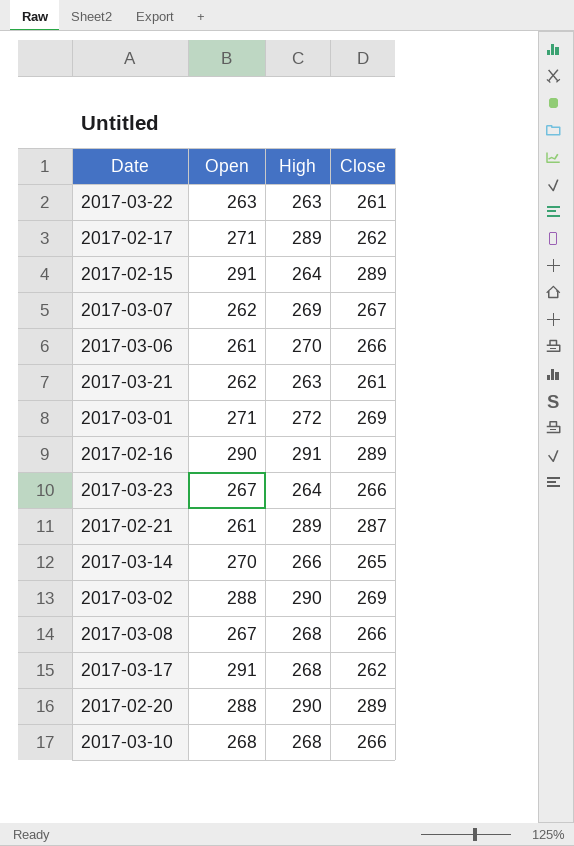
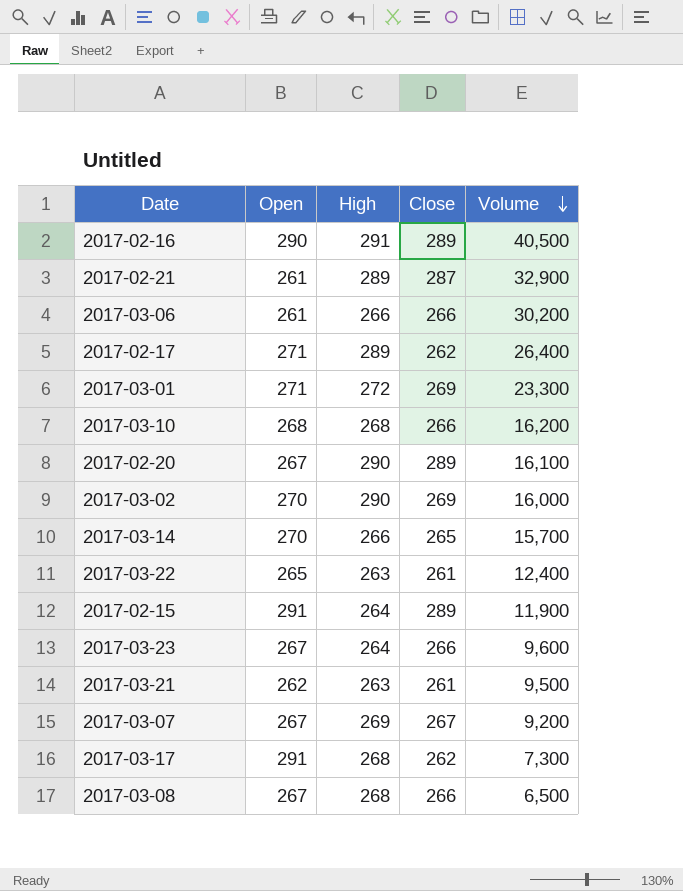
row order: none -> Volume descending
column Volume | position: none -> 5
2017-03-06 | High: 270 -> 266
2017-02-20 | Open: 288 -> 267
2017-03-02 | Open: 288 -> 270
2017-03-22 | Open: 263 -> 265
2017-03-07 | Open: 262 -> 267

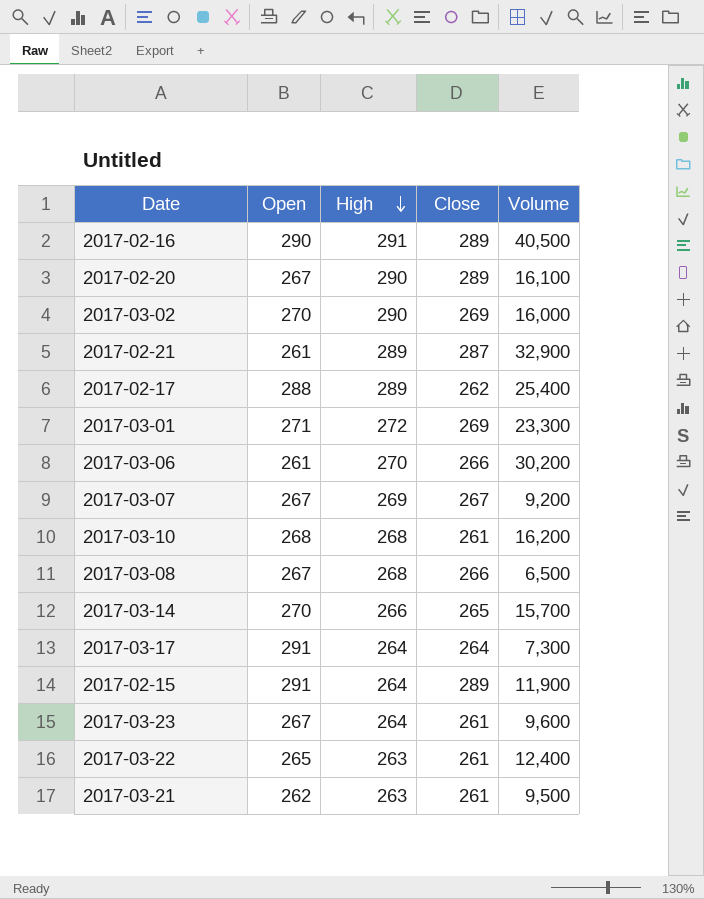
row order: Volume descending -> High descending
2017-02-17 | Open: 271 -> 288
2017-02-17 | Volume: 26,400 -> 25,400
2017-03-06 | High: 266 -> 270
2017-03-10 | Close: 266 -> 261
2017-03-17 | High: 268 -> 264
2017-03-17 | Close: 262 -> 264
2017-03-23 | Close: 266 -> 261

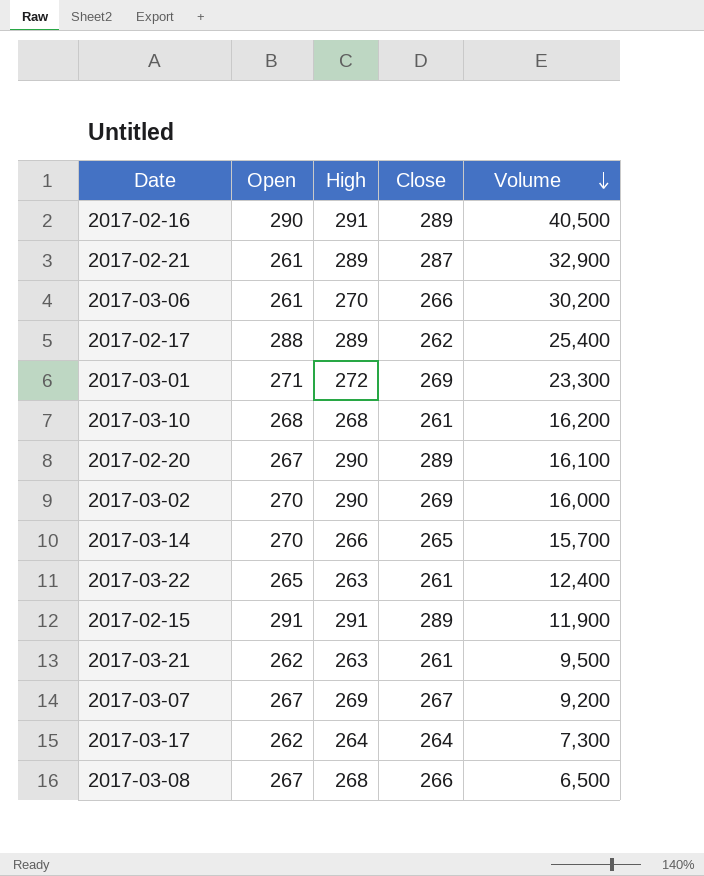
row order: High descending -> Volume descending
row 2017-03-23: 267 | 264 | 261 | 9,600 -> none
2017-02-15 | High: 264 -> 291
2017-03-17 | Open: 291 -> 262

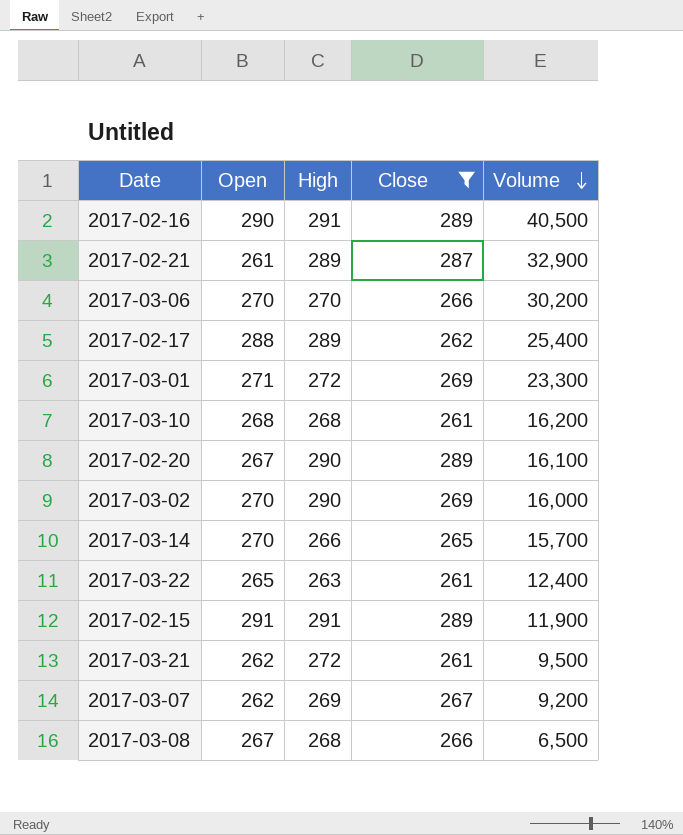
filter: none -> Close != 264
2017-03-06 | Open: 261 -> 270
2017-03-21 | High: 263 -> 272
2017-03-07 | Open: 267 -> 262

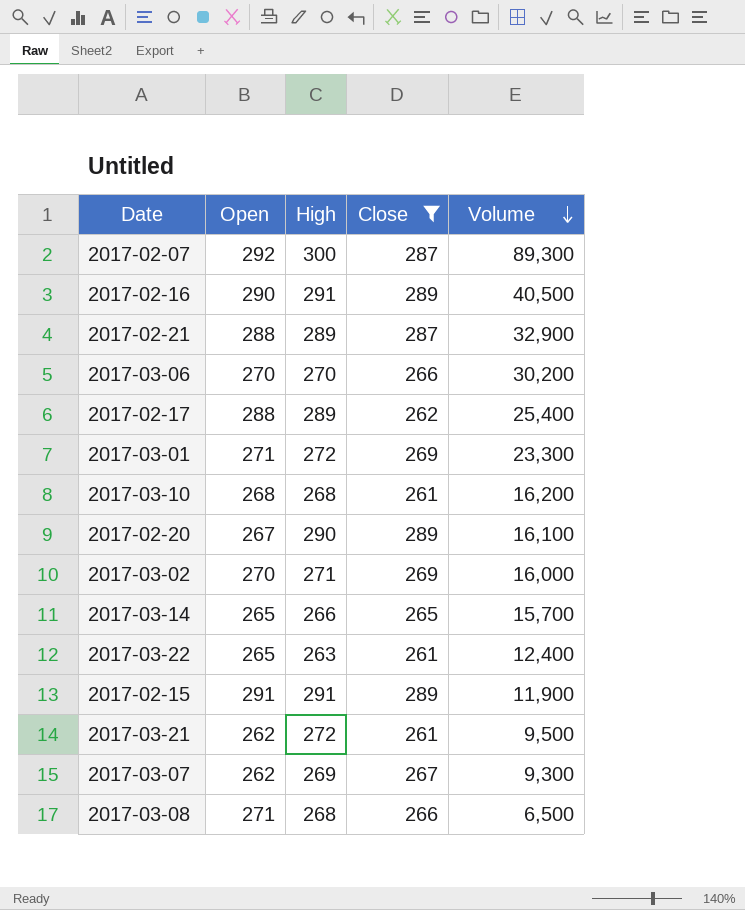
row 2017-02-07: none -> 292 | 300 | 287 | 89,300
2017-02-21 | Open: 261 -> 288
2017-03-02 | High: 290 -> 271
2017-03-14 | Open: 270 -> 265
2017-03-07 | Volume: 9,200 -> 9,300
2017-03-08 | Open: 267 -> 271

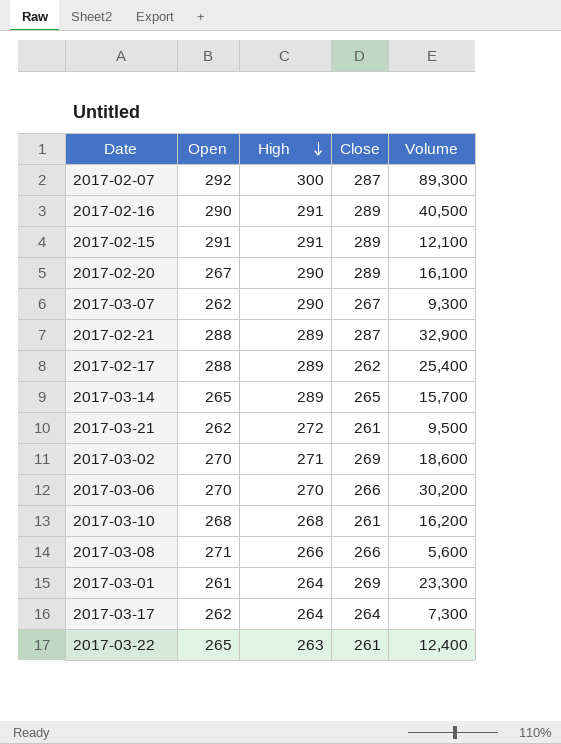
filter: Close != 264 -> none
row order: Volume descending -> High descending
2017-02-15 | Volume: 11,900 -> 12,100
2017-03-07 | High: 269 -> 290
2017-03-14 | High: 266 -> 289
2017-03-02 | Volume: 16,000 -> 18,600
2017-03-08 | High: 268 -> 266
2017-03-08 | Volume: 6,500 -> 5,600
2017-03-01 | Open: 271 -> 261
2017-03-01 | High: 272 -> 264

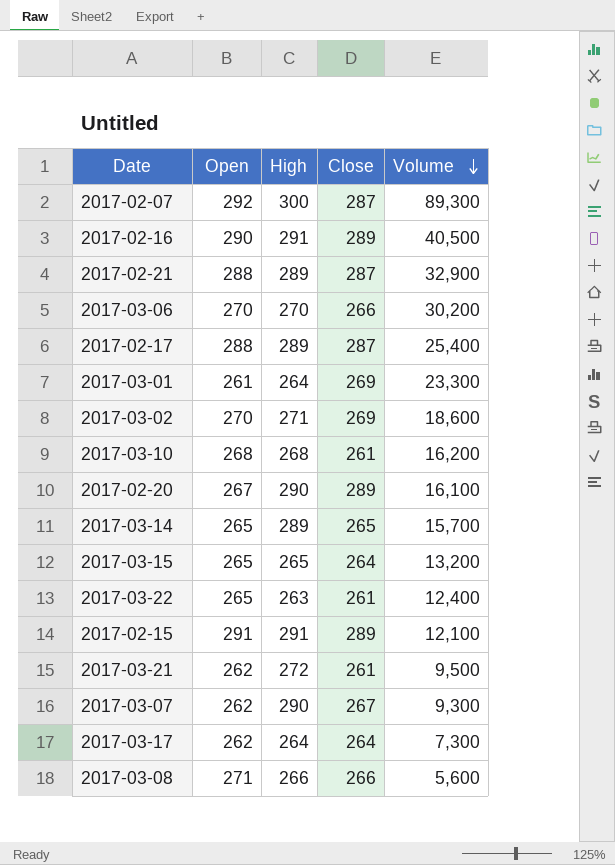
row order: High descending -> Volume descending
2017-02-17 | Close: 262 -> 287
row 2017-03-15: none -> 265 | 265 | 264 | 13,200

